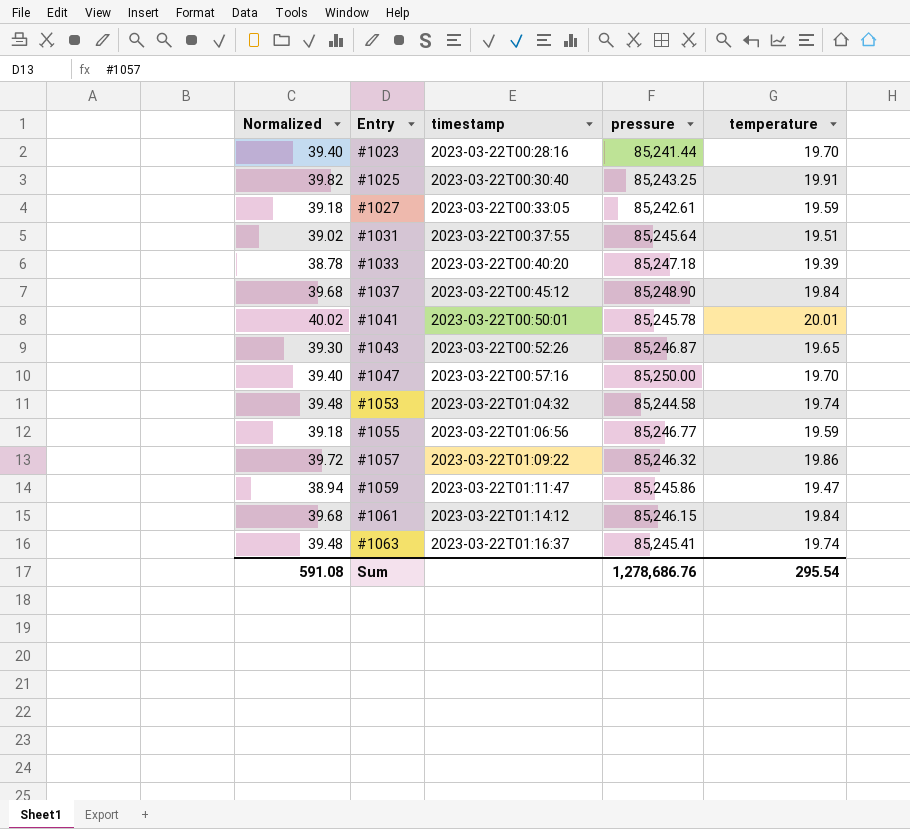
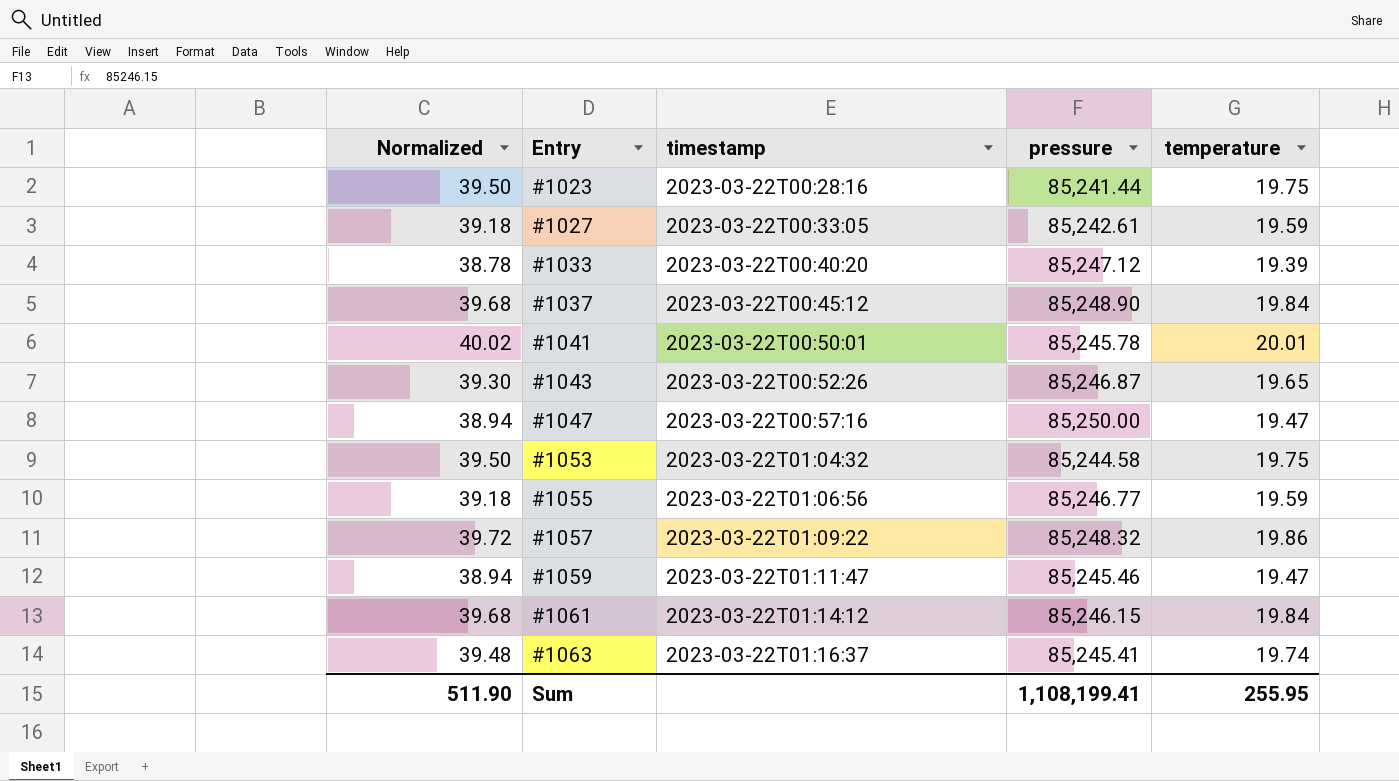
row #1025: 39.82 | 2023-03-22T00:30:40 | 85,243.25 | 19.91 -> none
row #1031: 39.02 | 2023-03-22T00:37:55 | 85,245.64 | 19.51 -> none
#1023 | Normalized: 39.40 -> 39.50
#1023 | temperature: 19.70 -> 19.75
#1033 | pressure: 85,247.18 -> 85,247.12
#1047 | Normalized: 39.40 -> 38.94
#1047 | temperature: 19.70 -> 19.47
#1053 | Normalized: 39.48 -> 39.50
#1053 | temperature: 19.74 -> 19.75
#1057 | pressure: 85,246.32 -> 85,248.32
#1059 | pressure: 85,245.86 -> 85,245.46
Sum | Normalized: 591.08 -> 511.90
Sum | pressure: 1,278,686.76 -> 1,108,199.41
Sum | temperature: 295.54 -> 255.95

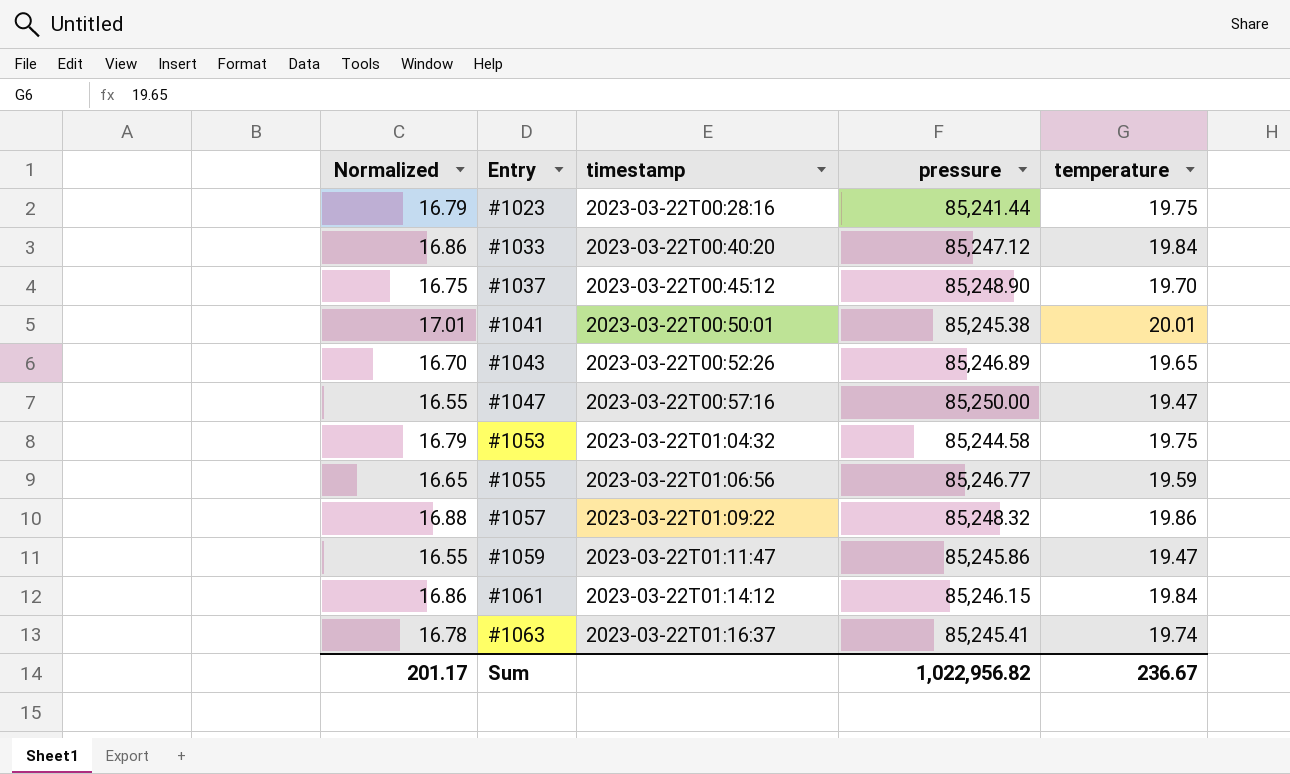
column Normalized | formula: [temperature] * 2 -> [temperature] * 0.85
row #1027: 39.18 | 2023-03-22T00:33:05 | 85,242.61 | 19.59 -> none
#1033 | temperature: 19.39 -> 19.84
#1037 | temperature: 19.84 -> 19.70
#1041 | pressure: 85,245.78 -> 85,245.38
#1043 | pressure: 85,246.87 -> 85,246.89
#1059 | pressure: 85,245.46 -> 85,245.86
Sum | Normalized: 511.90 -> 201.17
Sum | pressure: 1,108,199.41 -> 1,022,956.82
Sum | temperature: 255.95 -> 236.67

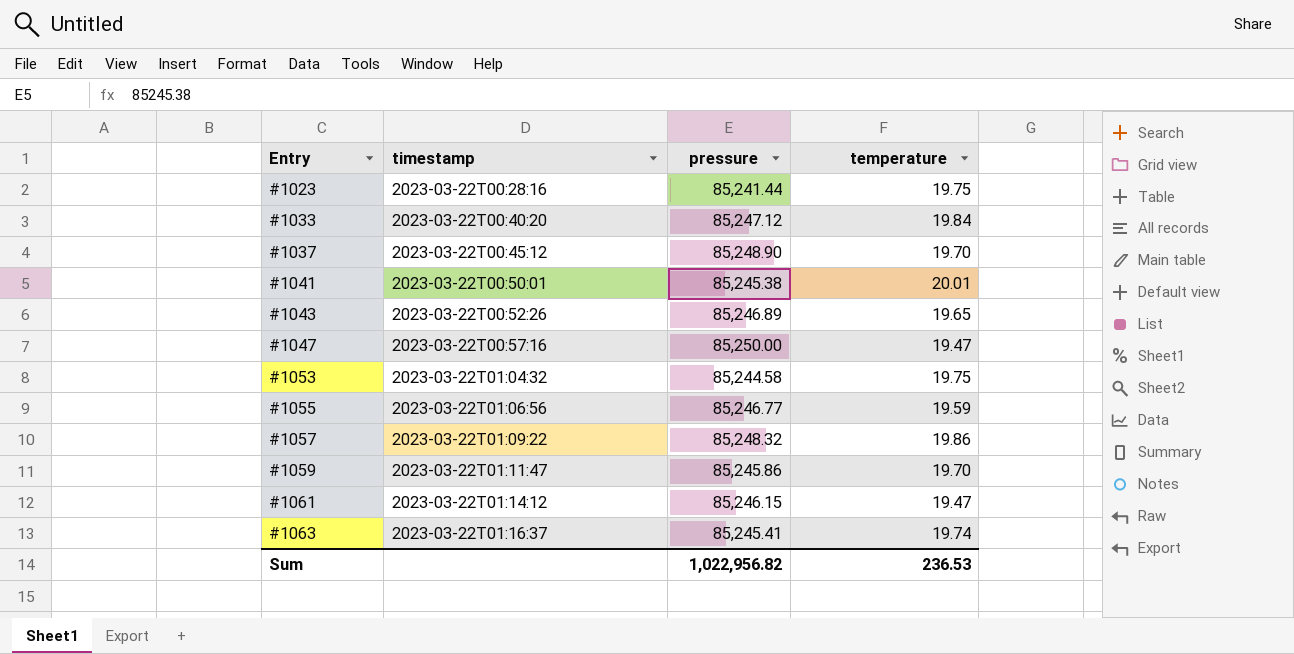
column Normalized | formula: [temperature] * 0.85 -> none
#1059 | temperature: 19.47 -> 19.70
#1061 | temperature: 19.84 -> 19.47
Sum | temperature: 236.67 -> 236.53

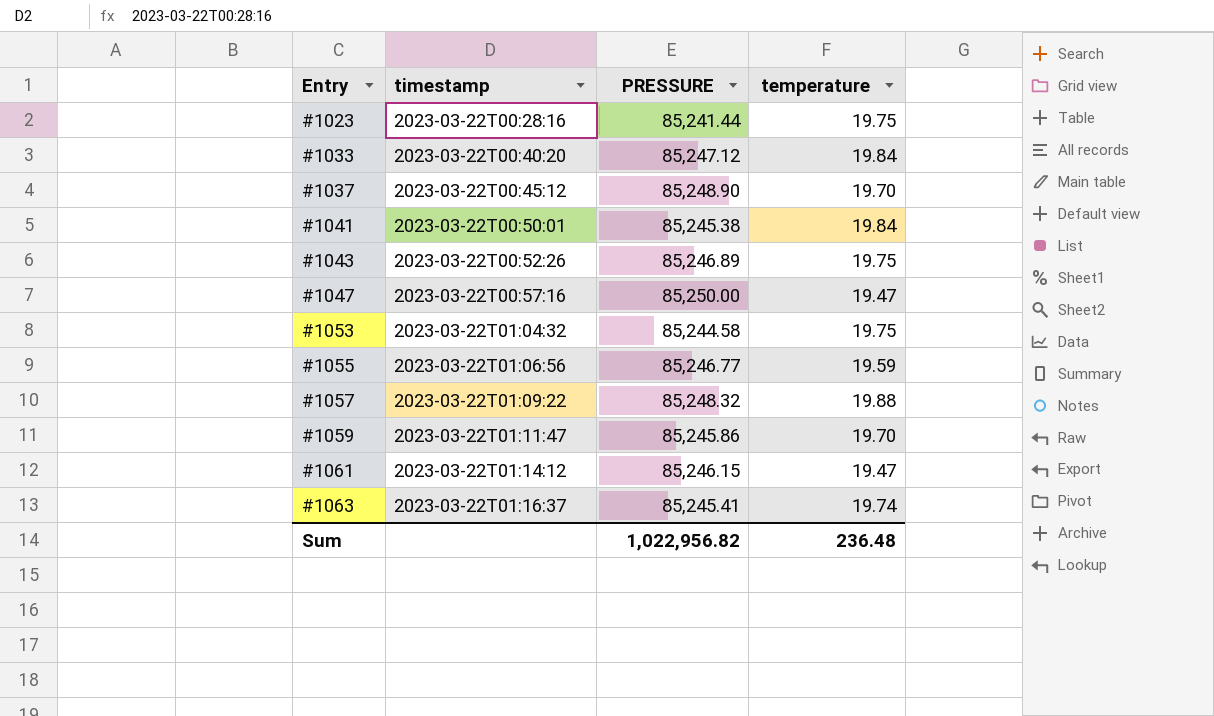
column name: pressure -> PRESSURE
#1041 | temperature: 20.01 -> 19.84
#1043 | temperature: 19.65 -> 19.75
#1057 | temperature: 19.86 -> 19.88
Sum | temperature: 236.53 -> 236.48

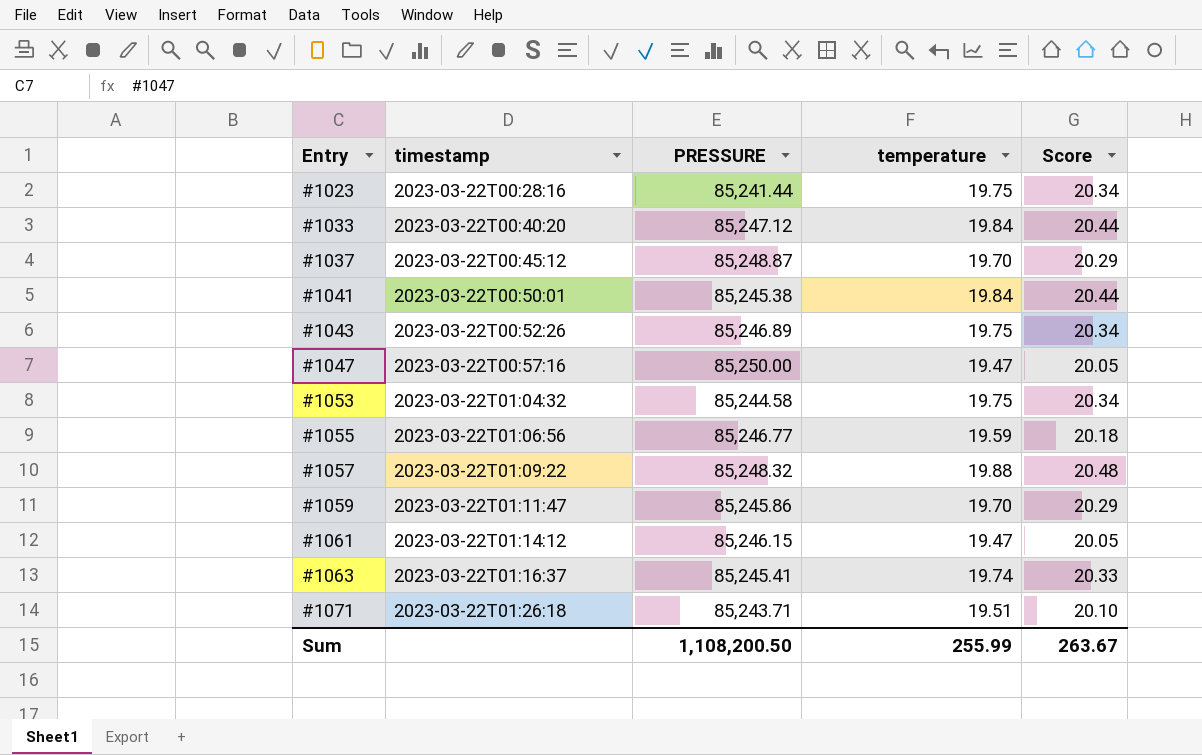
column Score | formula: none -> [temperature] * 1.03
#1037 | PRESSURE: 85,248.90 -> 85,248.87
row #1071: none -> 2023-03-22T01:26:18 | 85,243.71 | 19.51 | 20.10
Sum | PRESSURE: 1,022,956.82 -> 1,108,200.50
Sum | temperature: 236.48 -> 255.99

